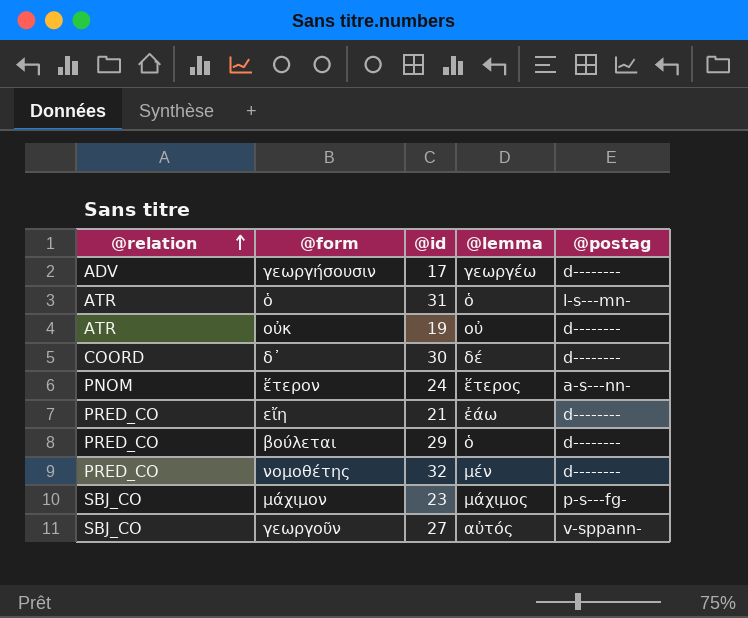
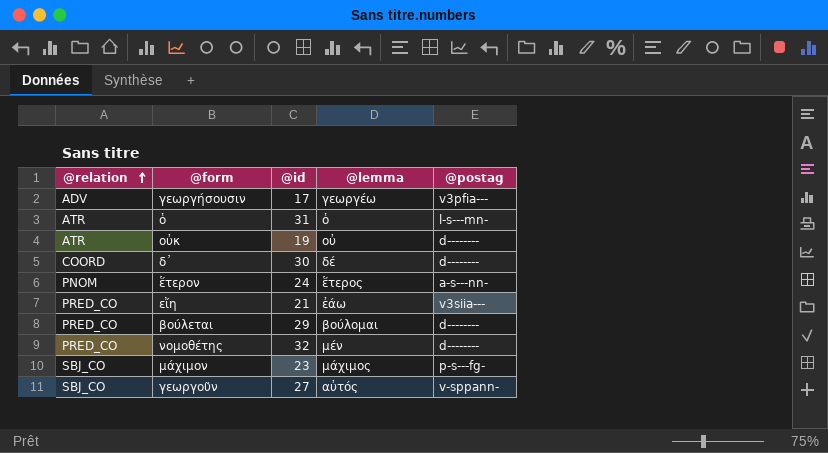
γεωργήσουσιν | @postag: d-------- -> v3pfia---
εἴη | @postag: d-------- -> v3siia---
βούλεται | @lemma: ὁ -> βούλομαι

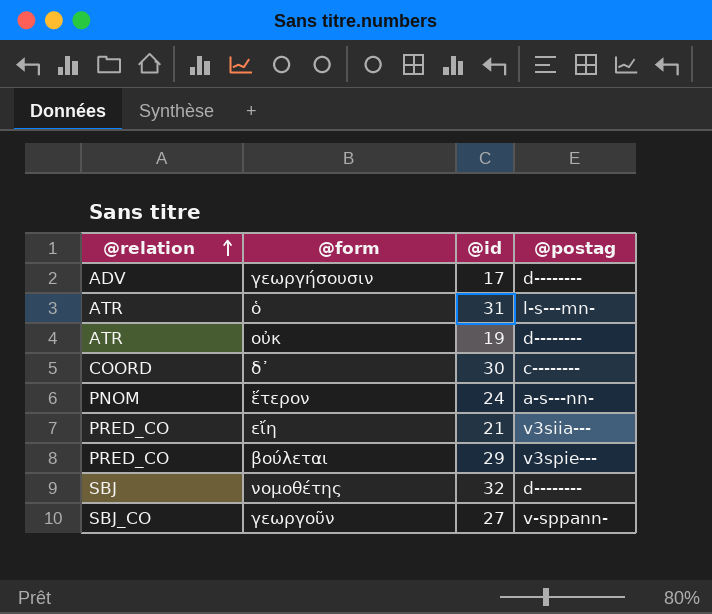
column @lemma | position: 4 -> none
row μάχιμον: SBJ_CO | 23 | μάχιμος | p-s---fg- -> none
γεωργήσουσιν | @postag: v3pfia--- -> d--------
δ᾽ | @postag: d-------- -> c--------
βούλεται | @postag: d-------- -> v3spie---
νομοθέτης | @relation: PRED_CO -> SBJ

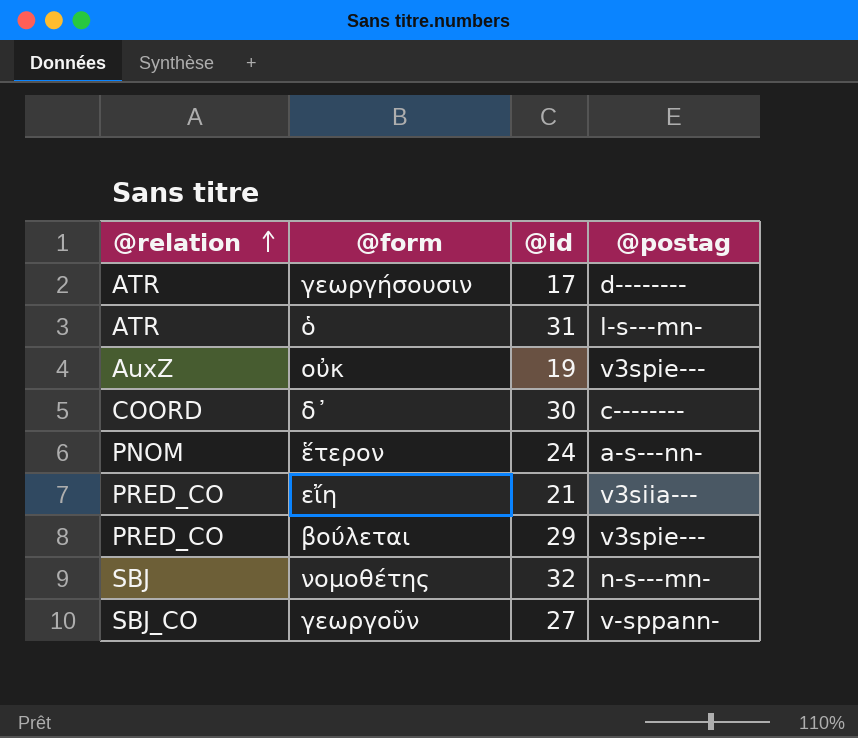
γεωργήσουσιν | @relation: ADV -> ATR
οὐκ | @relation: ATR -> AuxZ
οὐκ | @postag: d-------- -> v3spie---
νομοθέτης | @postag: d-------- -> n-s---mn-

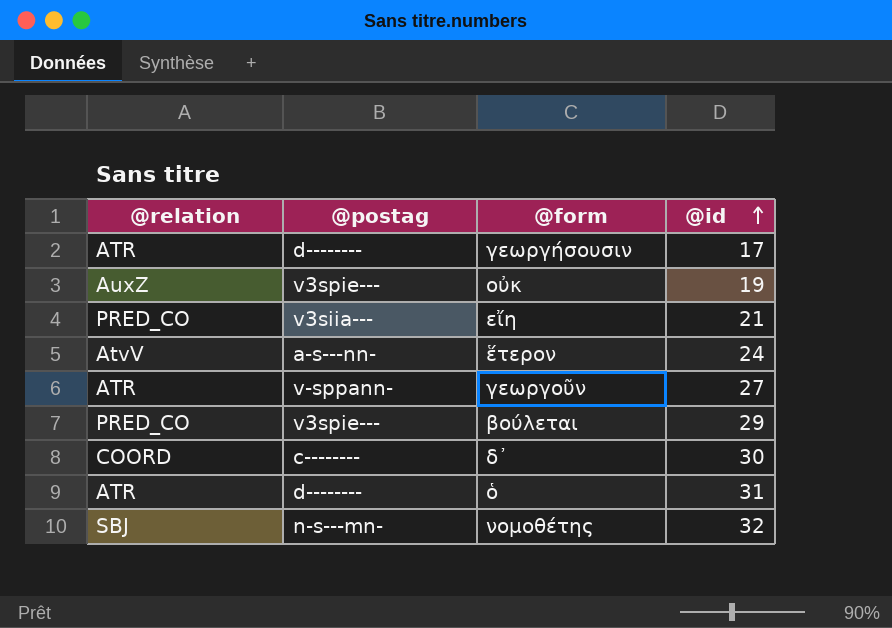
row order: @relation ascending -> @id ascending
column @postag | position: 4 -> 2
ἕτερον | @relation: PNOM -> AtvV
γεωργοῦν | @relation: SBJ_CO -> ATR
ὁ | @postag: l-s---mn- -> d--------

